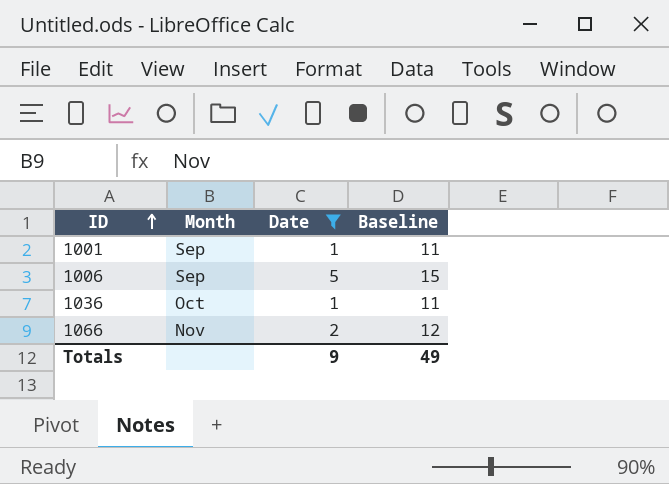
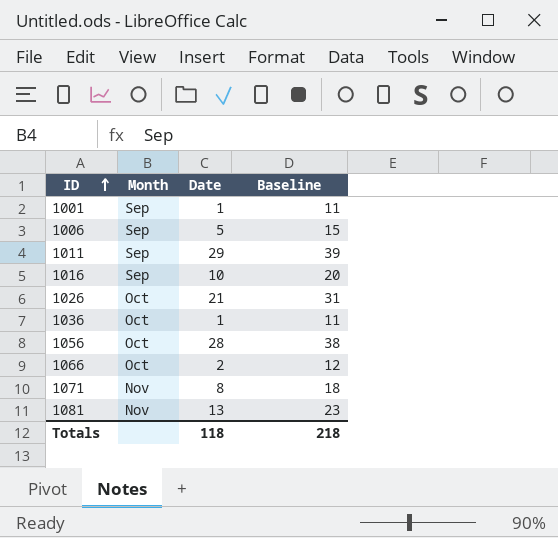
filter: Date <= 5 -> none
1066 | Month: Nov -> Oct
Totals | Date: 9 -> 118
Totals | Baseline: 49 -> 218

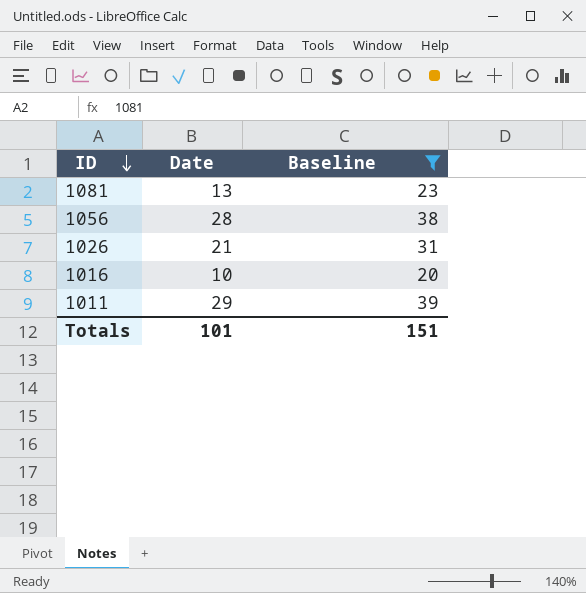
filter: none -> Baseline >= 20
row order: ID ascending -> ID descending
column Month | position: 2 -> none
Totals | Date: 118 -> 101
Totals | Baseline: 218 -> 151

